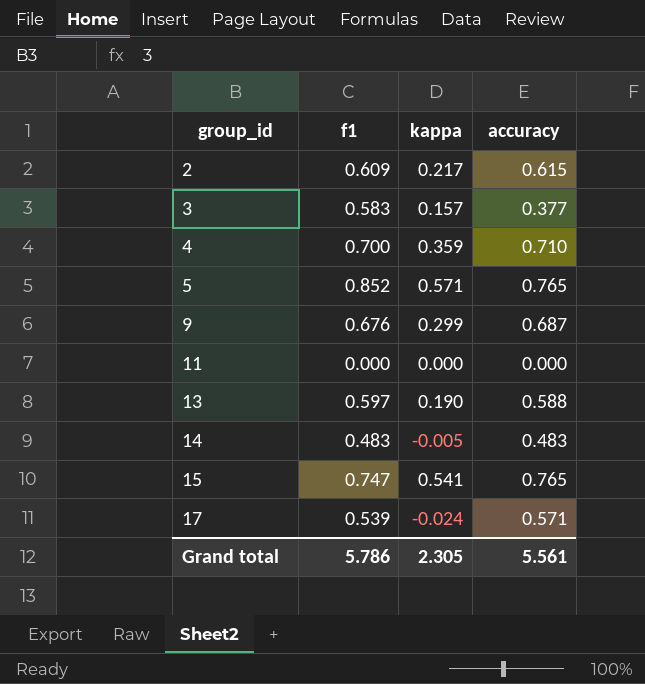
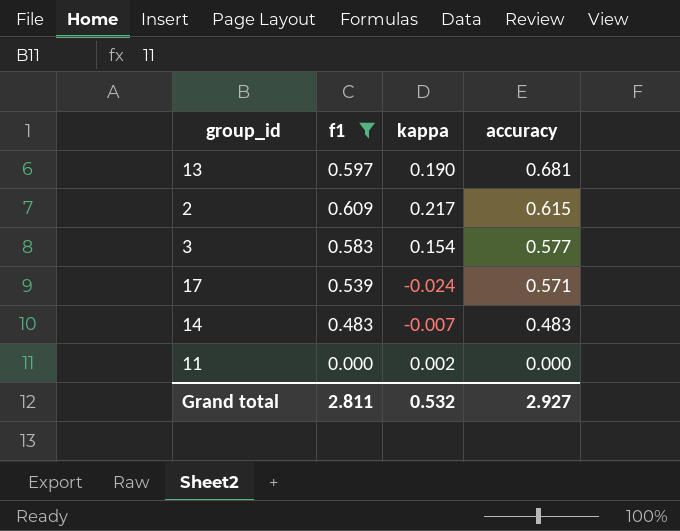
filter: none -> f1 <= 0.609
row order: group_id ascending -> accuracy descending
13 | accuracy: 0.588 -> 0.681
3 | kappa: 0.157 -> 0.154
3 | accuracy: 0.377 -> 0.577
14 | kappa: -0.005 -> -0.007
11 | kappa: 0.000 -> 0.002
Grand total | f1: 5.786 -> 2.811
Grand total | kappa: 2.305 -> 0.532
Grand total | accuracy: 5.561 -> 2.927

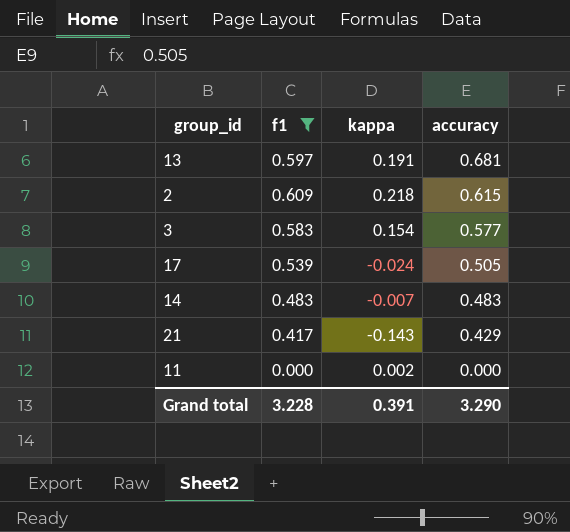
13 | kappa: 0.190 -> 0.191
2 | kappa: 0.217 -> 0.218
17 | accuracy: 0.571 -> 0.505
row 21: none -> 0.417 | -0.143 | 0.429
Grand total | f1: 2.811 -> 3.228
Grand total | kappa: 0.532 -> 0.391
Grand total | accuracy: 2.927 -> 3.290

